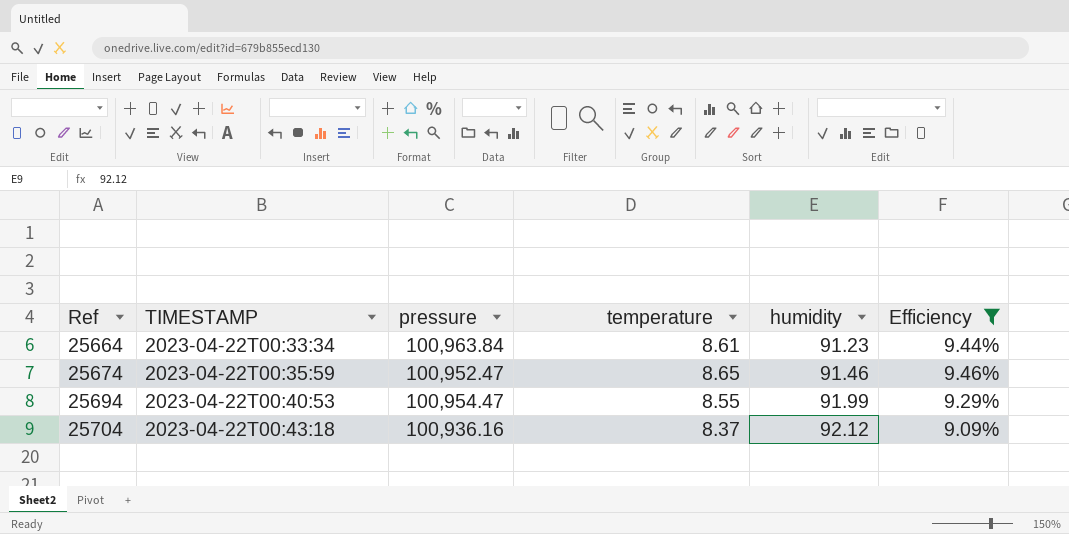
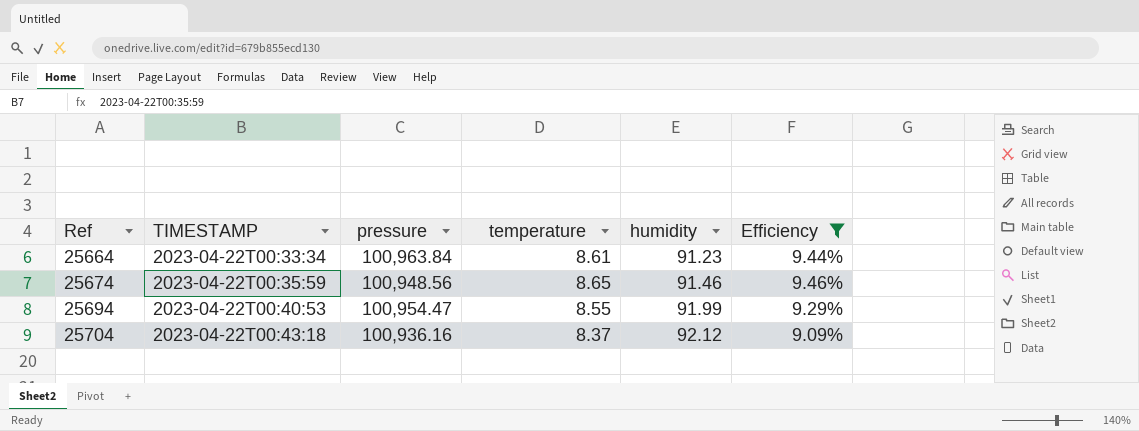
25674 | pressure: 100,952.47 -> 100,948.56

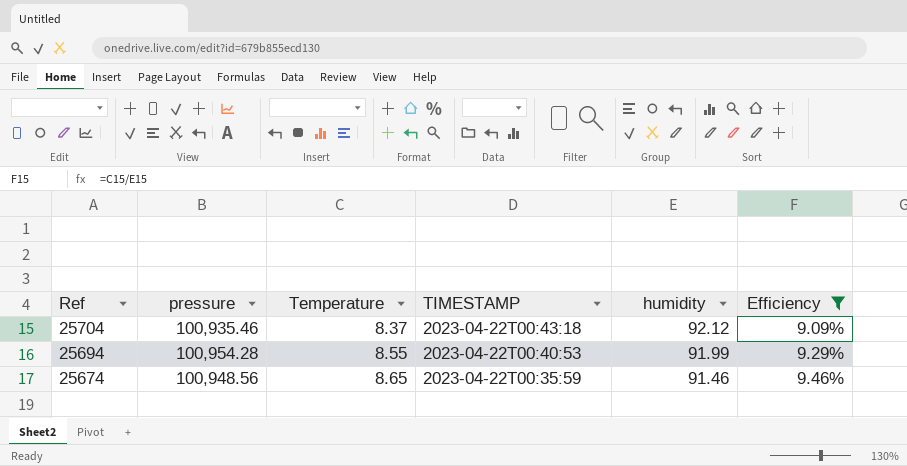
row order: Ref ascending -> Ref descending
column name: temperature -> Temperature
column TIMESTAMP | position: 2 -> 4
row 25664: 2023-04-22T00:33:34 | 100,963.84 | 8.61 | 91.23 | 9.44% -> none
25704 | pressure: 100,936.16 -> 100,935.46
25694 | pressure: 100,954.47 -> 100,954.28

